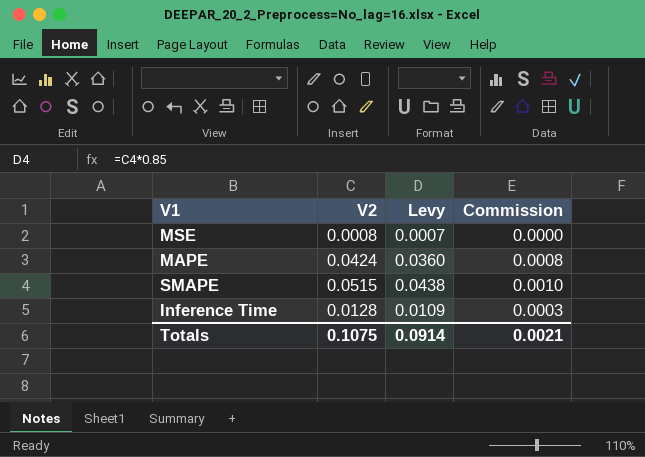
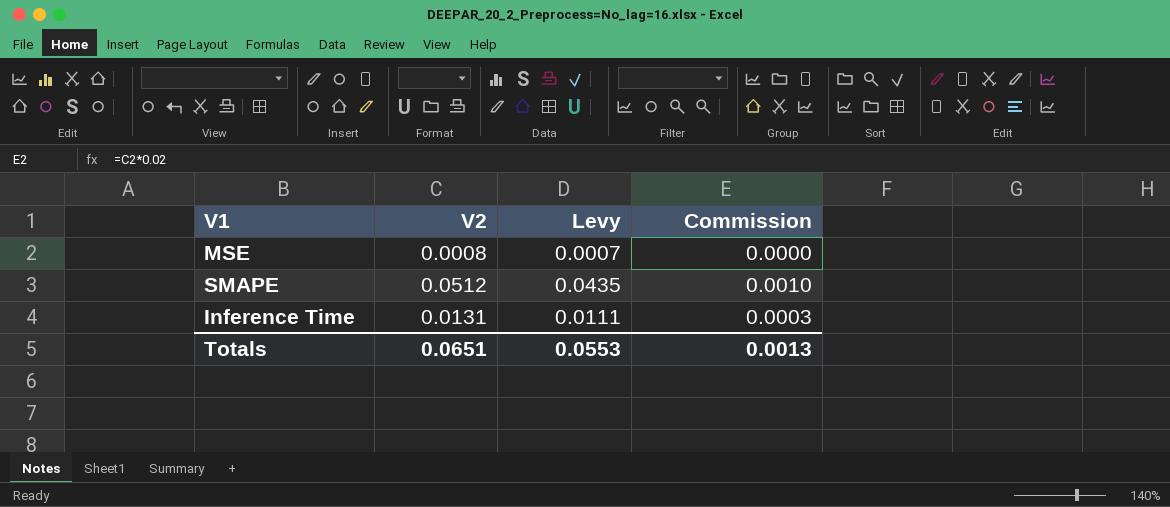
row MAPE: 0.0424 | 0.0360 | 0.0008 -> none
SMAPE | V2: 0.0515 -> 0.0512
SMAPE | Levy: 0.0438 -> 0.0435
Inference Time | V2: 0.0128 -> 0.0131
Inference Time | Levy: 0.0109 -> 0.0111
Totals | V2: 0.1075 -> 0.0651
Totals | Levy: 0.0914 -> 0.0553
Totals | Commission: 0.0021 -> 0.0013

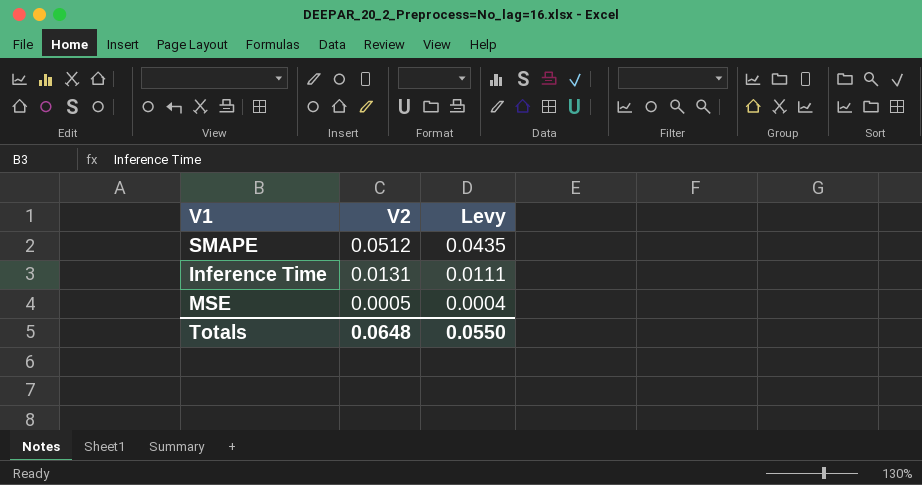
row order: none -> V2 descending
column Commission | formula: [V2] * 0.02 -> none
MSE | V2: 0.0008 -> 0.0005
MSE | Levy: 0.0007 -> 0.0004
Totals | V2: 0.0651 -> 0.0648
Totals | Levy: 0.0553 -> 0.0550

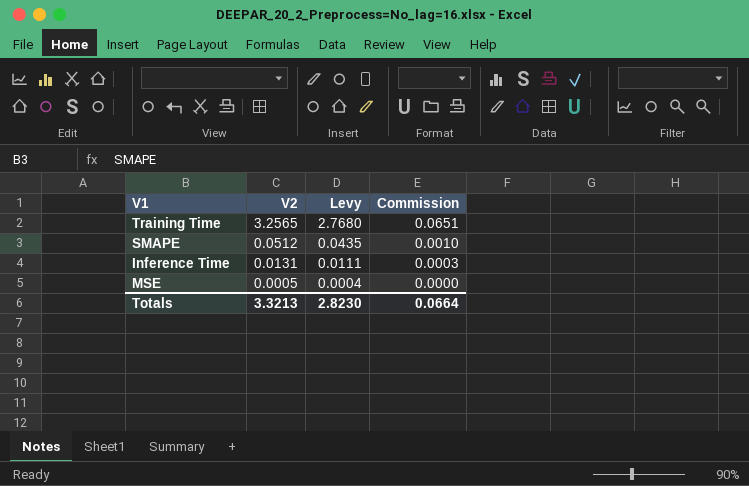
column Commission | formula: none -> [V2] * 0.02
row Training Time: none -> 3.2565 | 2.7680 | 0.0651
Totals | V2: 0.0648 -> 3.3213
Totals | Levy: 0.0550 -> 2.8230

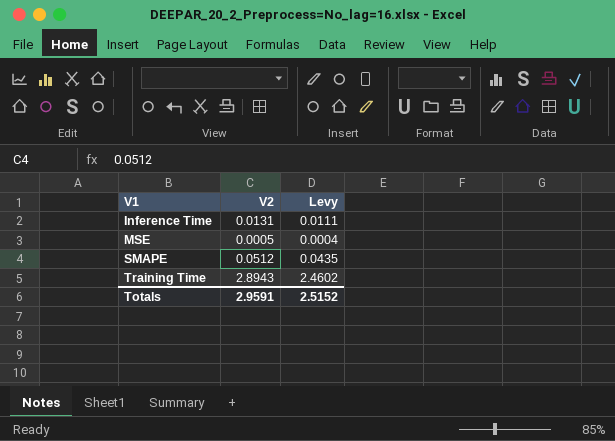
row order: V2 descending -> V1 ascending
column Commission | formula: [V2] * 0.02 -> none
Training Time | V2: 3.2565 -> 2.8943
Training Time | Levy: 2.7680 -> 2.4602
Totals | V2: 3.3213 -> 2.9591
Totals | Levy: 2.8230 -> 2.5152

